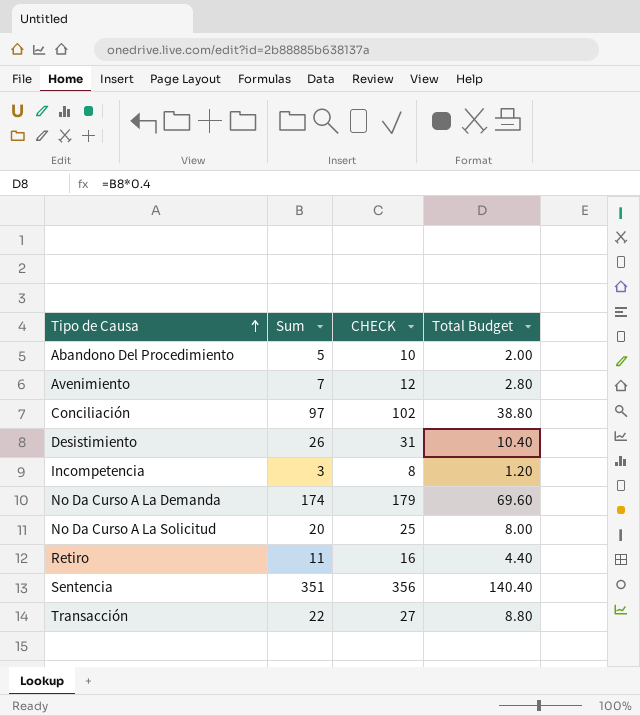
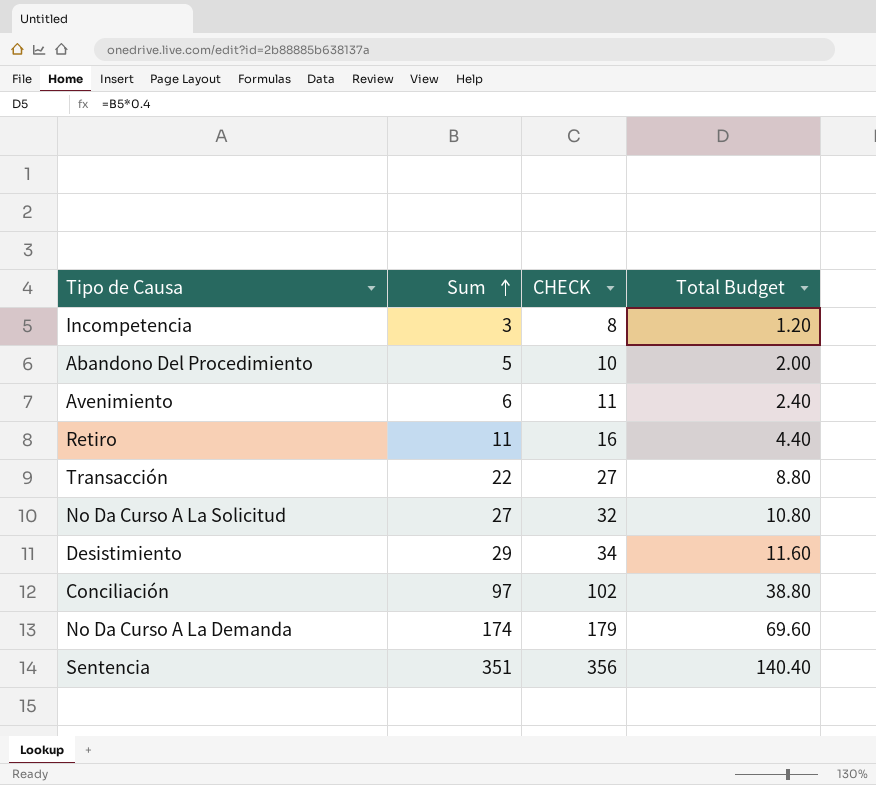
row order: Tipo de Causa ascending -> Sum ascending
Avenimiento | Sum: 7 -> 6
Avenimiento | CHECK: 12 -> 11
Avenimiento | Total Budget: 2.80 -> 2.40
No Da Curso A La Solicitud | Sum: 20 -> 27
No Da Curso A La Solicitud | CHECK: 25 -> 32
No Da Curso A La Solicitud | Total Budget: 8.00 -> 10.80
Desistimiento | Sum: 26 -> 29
Desistimiento | CHECK: 31 -> 34
Desistimiento | Total Budget: 10.40 -> 11.60

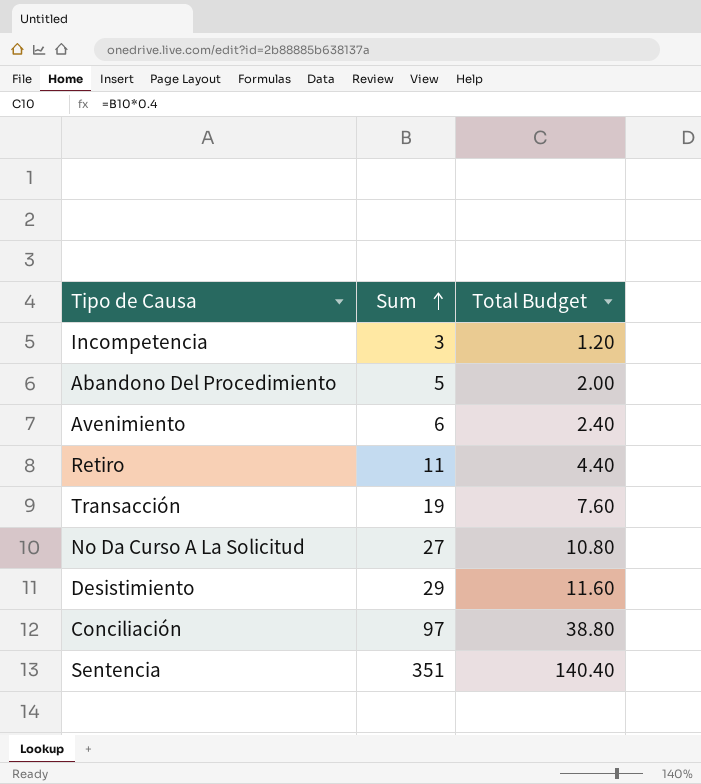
column CHECK | formula: [Sum] + 5 -> none
row No Da Curso A La Demanda: 174 | 179 | 69.60 -> none
Transacción | Sum: 22 -> 19
Transacción | Total Budget: 8.80 -> 7.60

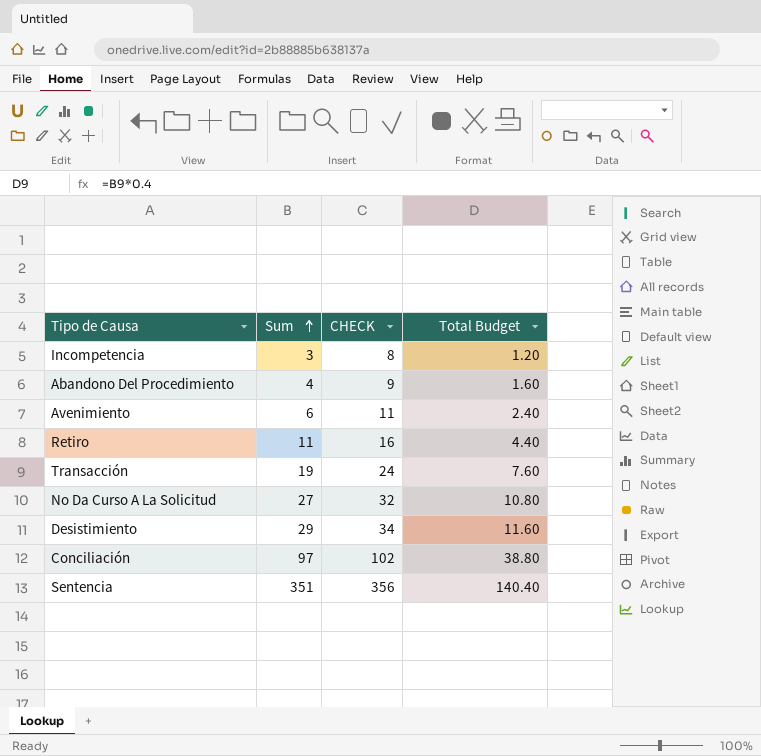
column CHECK | formula: none -> [Sum] + 5
Abandono Del Procedimiento | Sum: 5 -> 4
Abandono Del Procedimiento | Total Budget: 2.00 -> 1.60

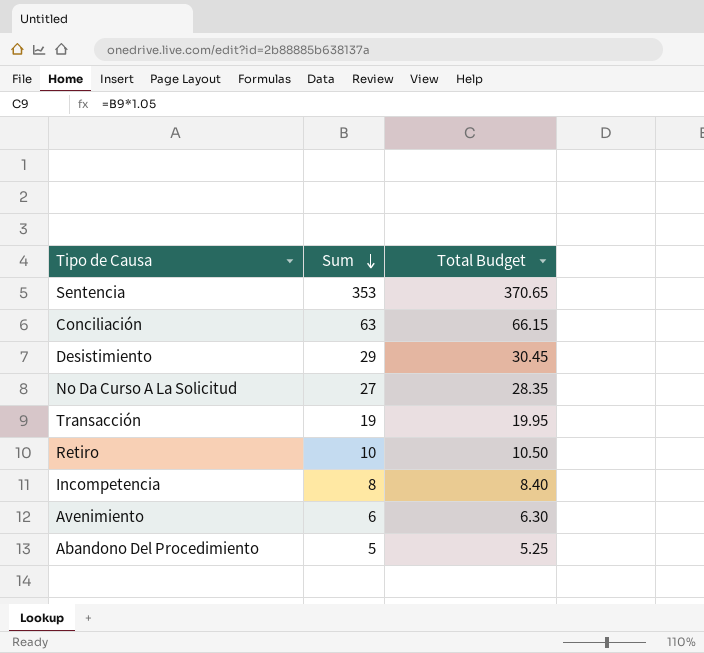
row order: Sum ascending -> Sum descending
column CHECK | formula: [Sum] + 5 -> none
column Total Budget | formula: [Sum] * 0.4 -> [Sum] * 1.05
Sentencia | Sum: 351 -> 353
Conciliación | Sum: 97 -> 63
Retiro | Sum: 11 -> 10
Incompetencia | Sum: 3 -> 8
Abandono Del Procedimiento | Sum: 4 -> 5

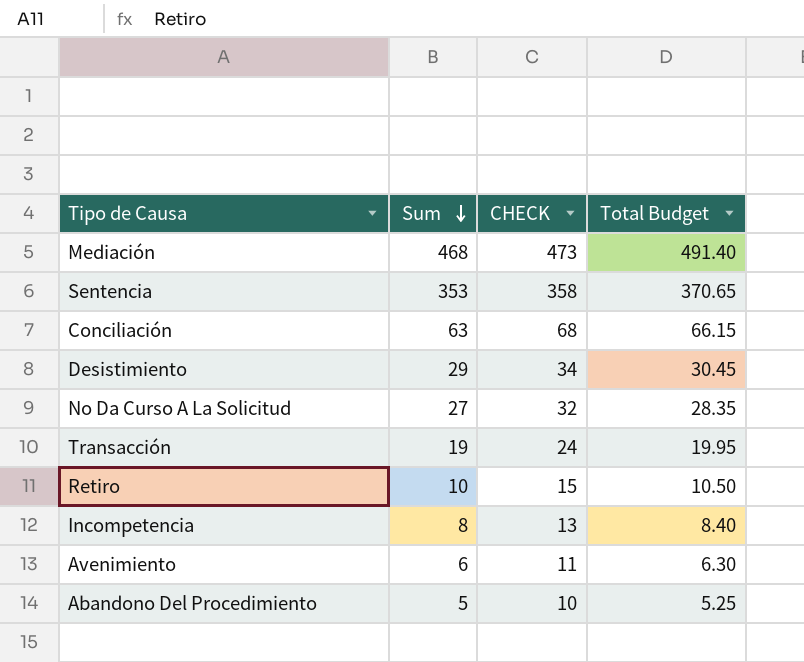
column CHECK | formula: none -> [Sum] + 5
row Mediación: none -> 468 | 473 | 491.40

